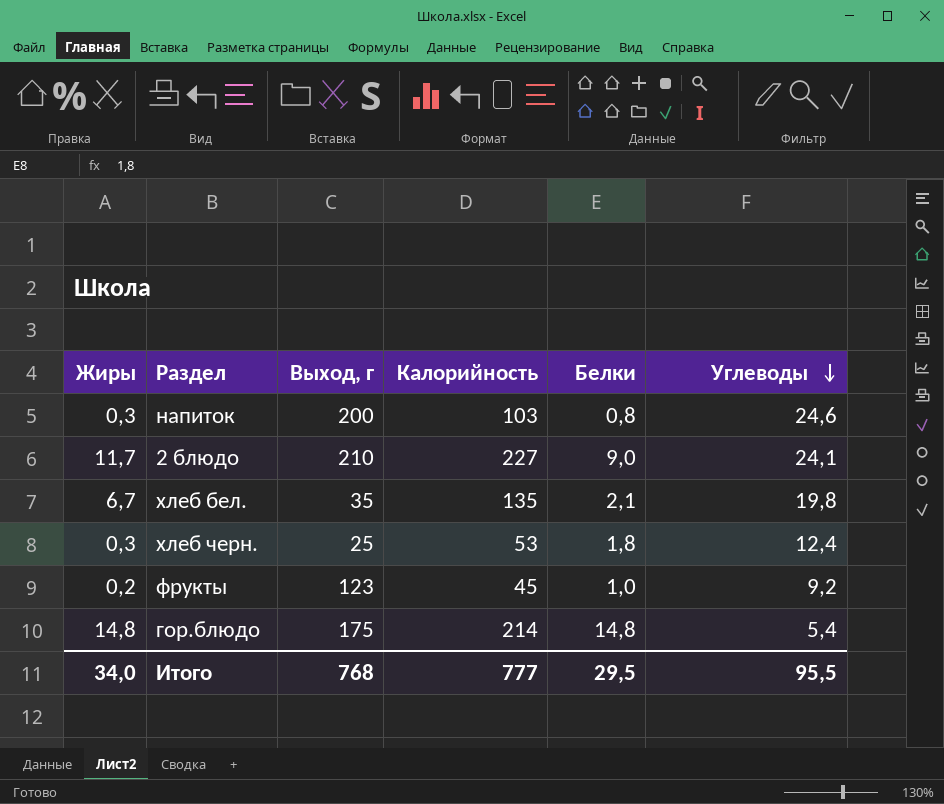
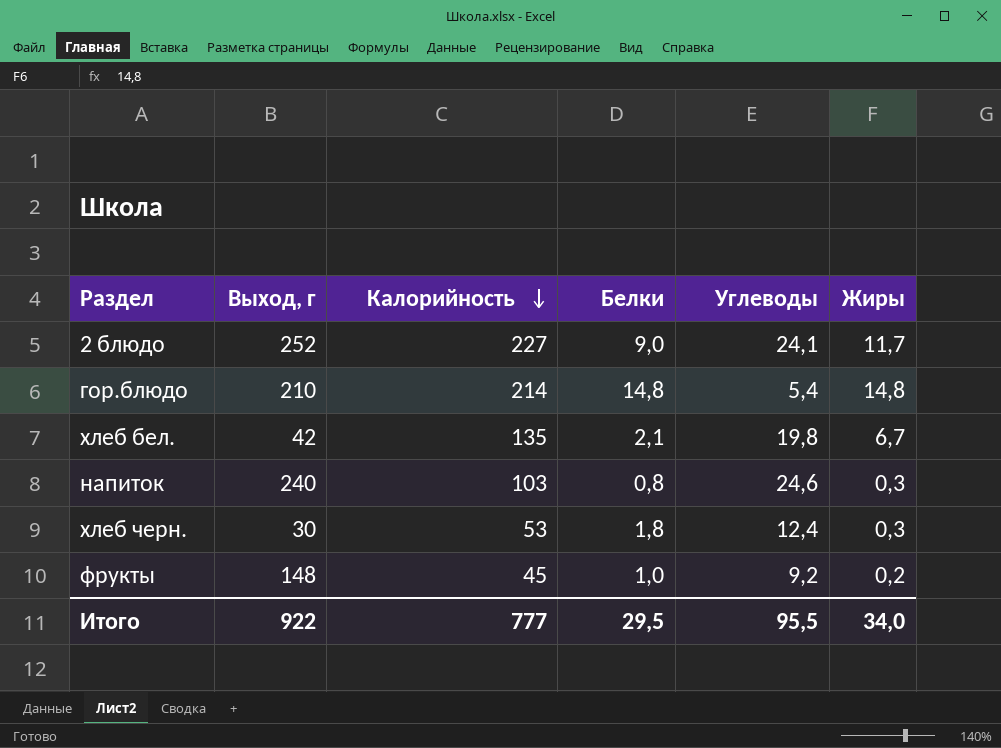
row order: Углеводы descending -> Калорийность descending
column Жиры | position: 1 -> 6
2 блюдо | Выход, г: 210 -> 252
гор.блюдо | Выход, г: 175 -> 210
хлеб бел. | Выход, г: 35 -> 42
напиток | Выход, г: 200 -> 240
хлеб черн. | Выход, г: 25 -> 30
фрукты | Выход, г: 123 -> 148
Итого | Выход, г: 768 -> 922

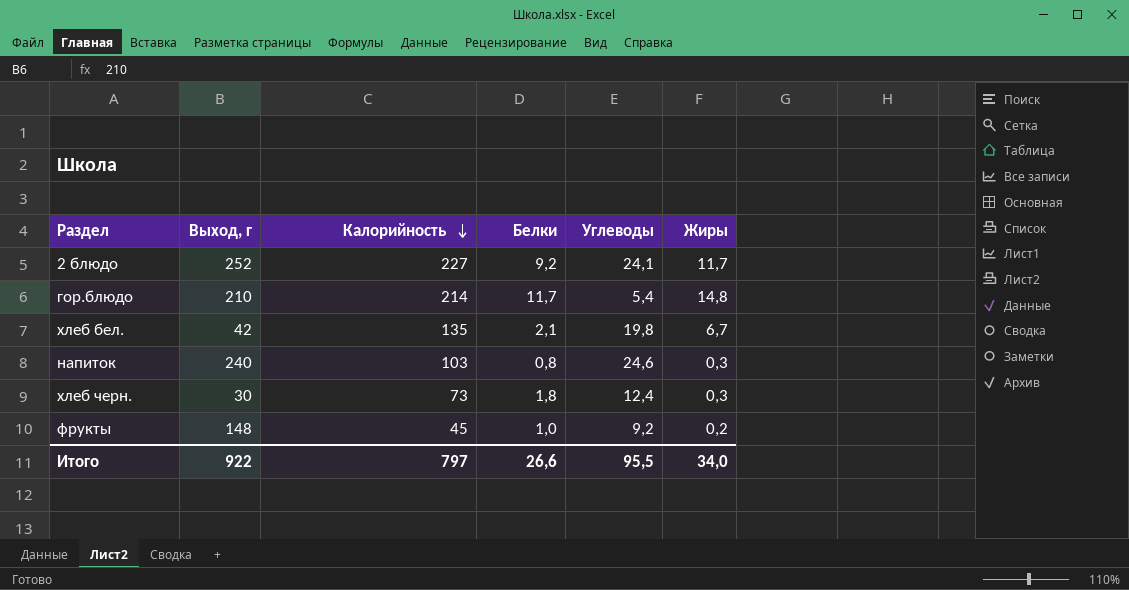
2 блюдо | Белки: 9,0 -> 9,2
гор.блюдо | Белки: 14,8 -> 11,7
хлеб черн. | Калорийность: 53 -> 73
Итого | Калорийность: 777 -> 797
Итого | Белки: 29,5 -> 26,6

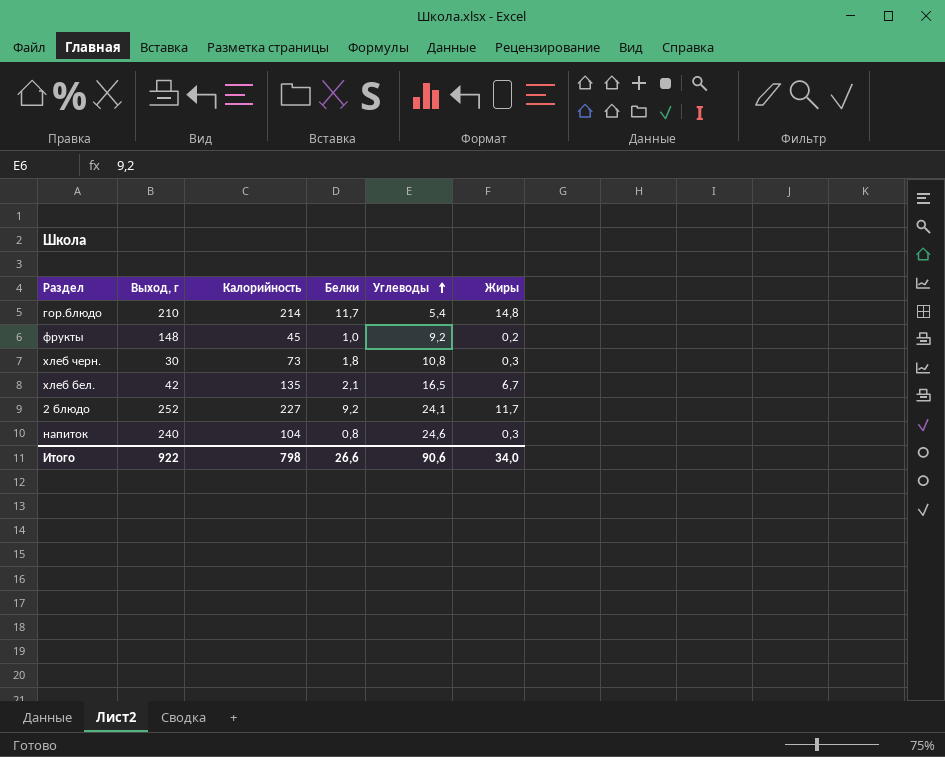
row order: Калорийность descending -> Углеводы ascending
хлеб черн. | Углеводы: 12,4 -> 10,8
хлеб бел. | Углеводы: 19,8 -> 16,5
напиток | Калорийность: 103 -> 104
Итого | Калорийность: 797 -> 798
Итого | Углеводы: 95,5 -> 90,6

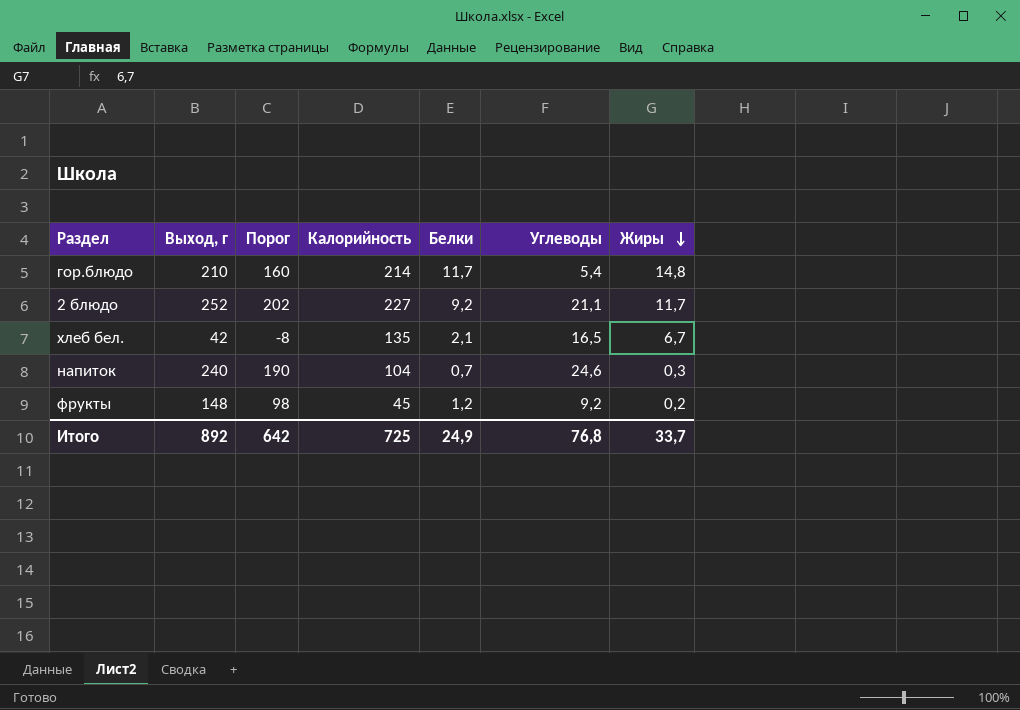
row order: Углеводы ascending -> Жиры descending
column Порог | formula: none -> [Выход, г] - 50
row хлеб черн.: 30 | 73 | 1,8 | 10,8 | 0,3 -> none
2 блюдо | Углеводы: 24,1 -> 21,1
напиток | Белки: 0,8 -> 0,7
фрукты | Белки: 1,0 -> 1,2
Итого | Выход, г: 922 -> 892
Итого | Калорийность: 798 -> 725
Итого | Белки: 26,6 -> 24,9
Итого | Углеводы: 90,6 -> 76,8
Итого | Жиры: 34,0 -> 33,7

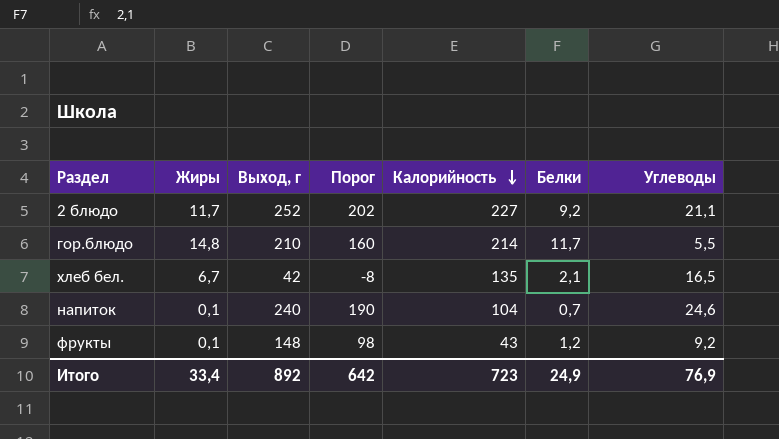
row order: Жиры descending -> Калорийность descending
column Жиры | position: 7 -> 2
гор.блюдо | Углеводы: 5,4 -> 5,5
напиток | Жиры: 0,3 -> 0,1
фрукты | Жиры: 0,2 -> 0,1
фрукты | Калорийность: 45 -> 43
Итого | Жиры: 33,7 -> 33,4
Итого | Калорийность: 725 -> 723
Итого | Углеводы: 76,8 -> 76,9

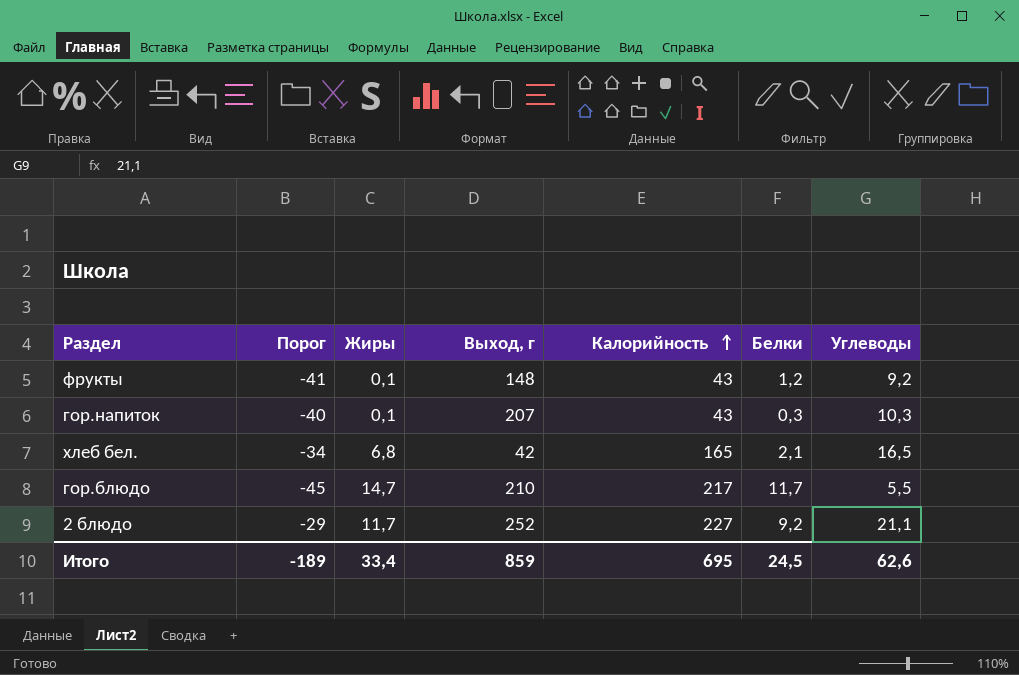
row order: Калорийность descending -> Калорийность ascending
column Порог | formula: [Выход, г] - 50 -> [Углеводы] - 50
column Порог | position: 4 -> 2
row напиток: 0,1 | 240 | 190 | 104 | 0,7 | 24,6 -> none
row гор.напиток: none -> -40 | 0,1 | 207 | 43 | 0,3 | 10,3
хлеб бел. | Жиры: 6,7 -> 6,8
хлеб бел. | Калорийность: 135 -> 165
гор.блюдо | Жиры: 14,8 -> 14,7
гор.блюдо | Калорийность: 214 -> 217
Итого | Порог: 642 -> -189
Итого | Выход, г: 892 -> 859
Итого | Калорийность: 723 -> 695
Итого | Белки: 24,9 -> 24,5
Итого | Углеводы: 76,9 -> 62,6

